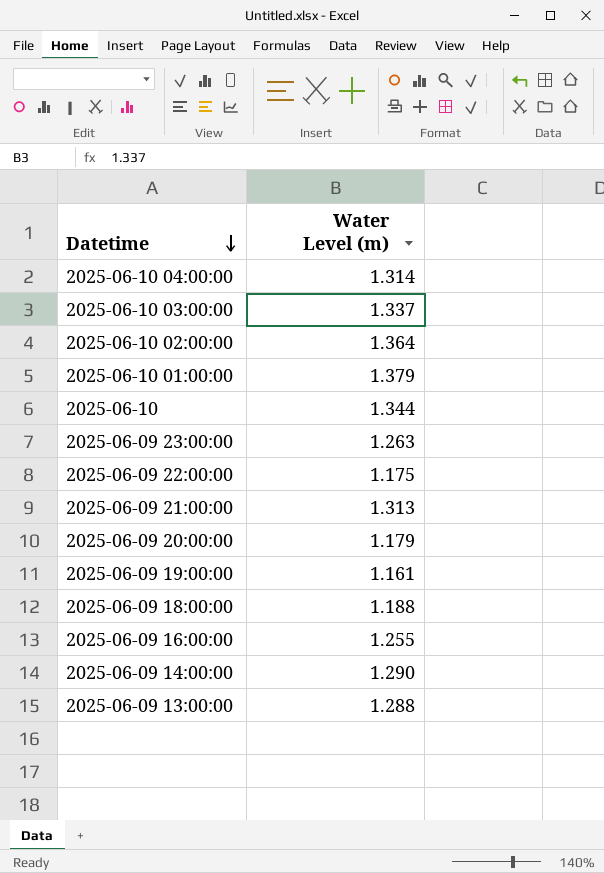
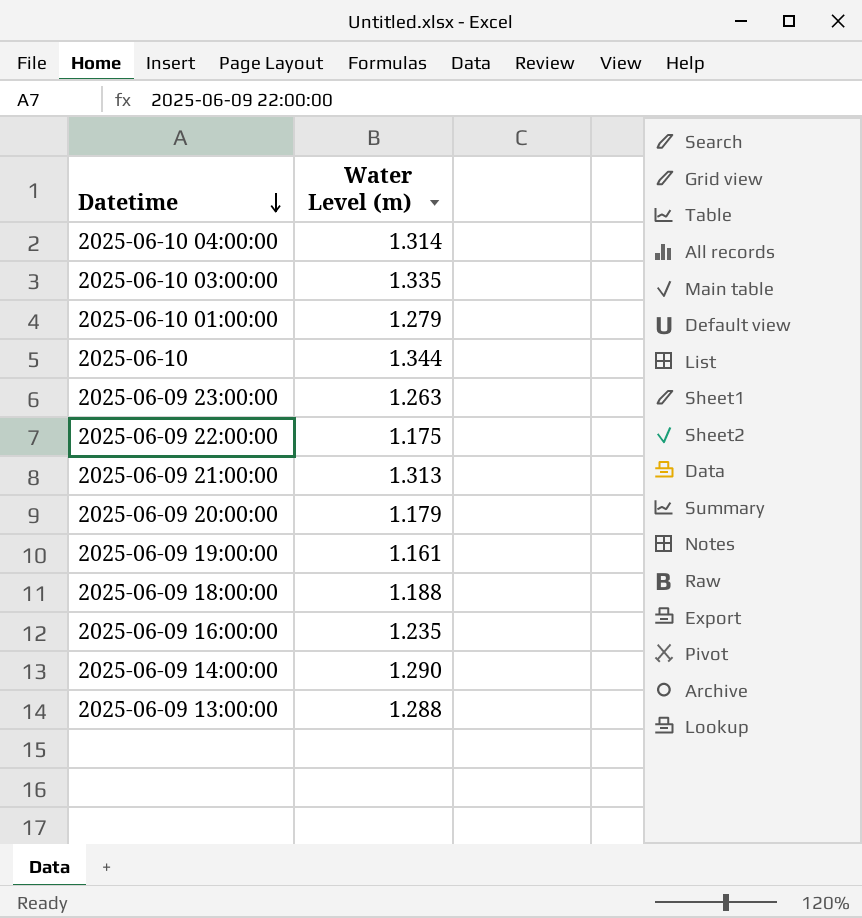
row 2025-06-10 02:00:00: 1.364 -> none
2025-06-10 03:00:00 | Water Level (m): 1.337 -> 1.335
2025-06-10 01:00:00 | Water Level (m): 1.379 -> 1.279
2025-06-09 16:00:00 | Water Level (m): 1.255 -> 1.235

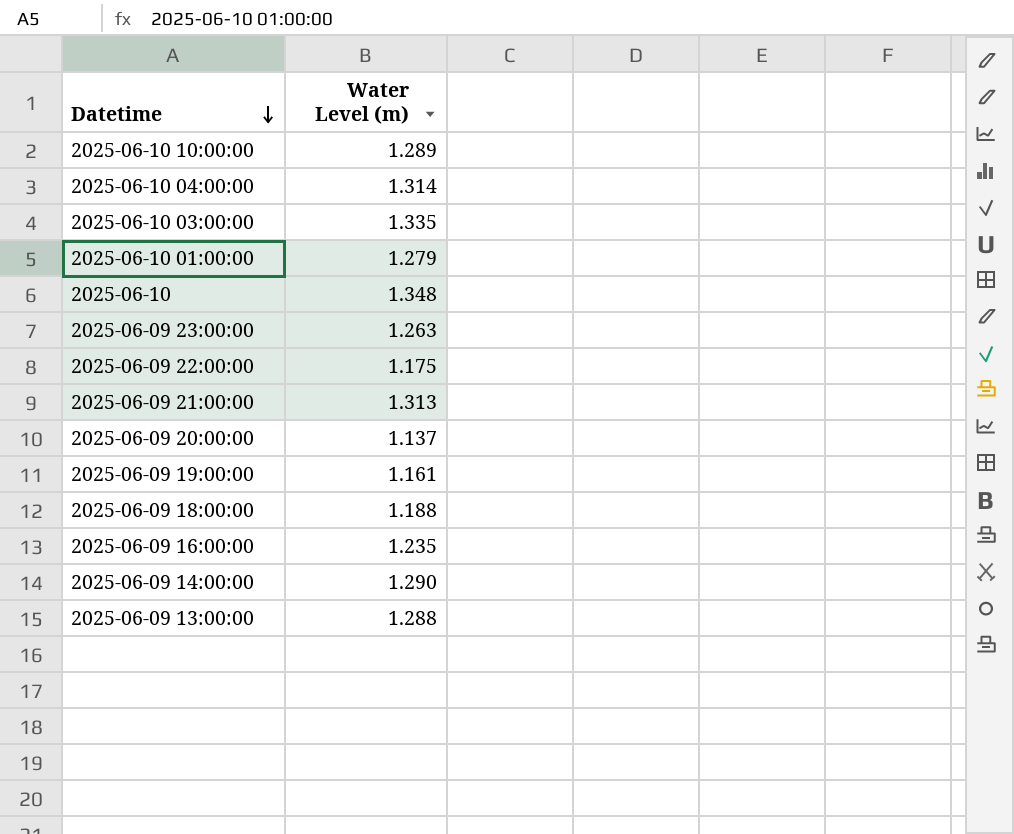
row 2025-06-10 10:00:00: none -> 1.289
2025-06-10 | Water Level (m): 1.344 -> 1.348
2025-06-09 20:00:00 | Water Level (m): 1.179 -> 1.137

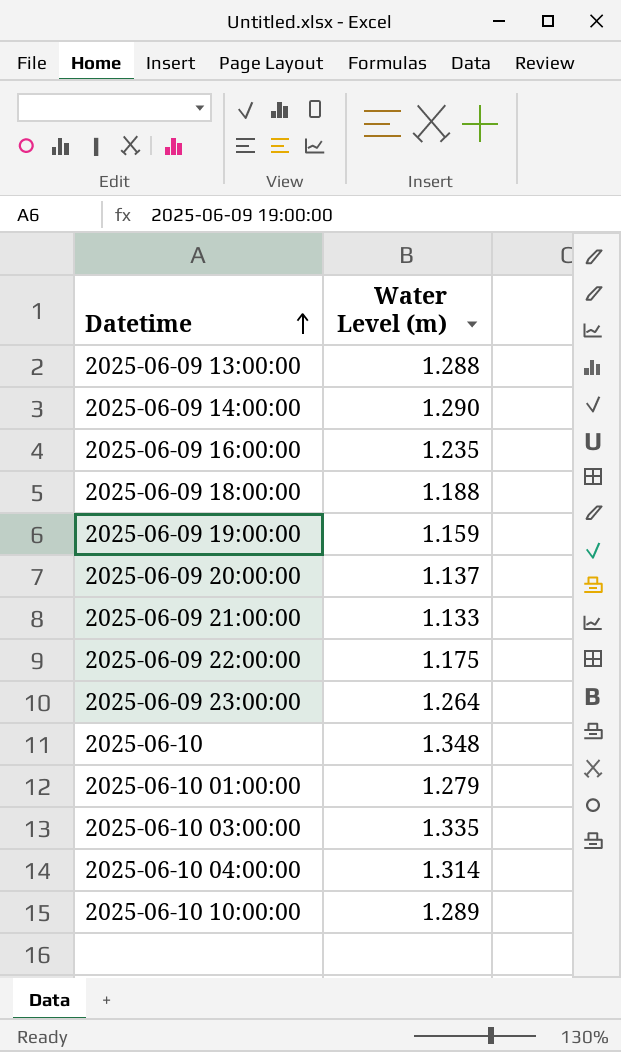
row order: Datetime descending -> Datetime ascending
2025-06-09 19:00:00 | Water Level (m): 1.161 -> 1.159
2025-06-09 21:00:00 | Water Level (m): 1.313 -> 1.133
2025-06-09 23:00:00 | Water Level (m): 1.263 -> 1.264

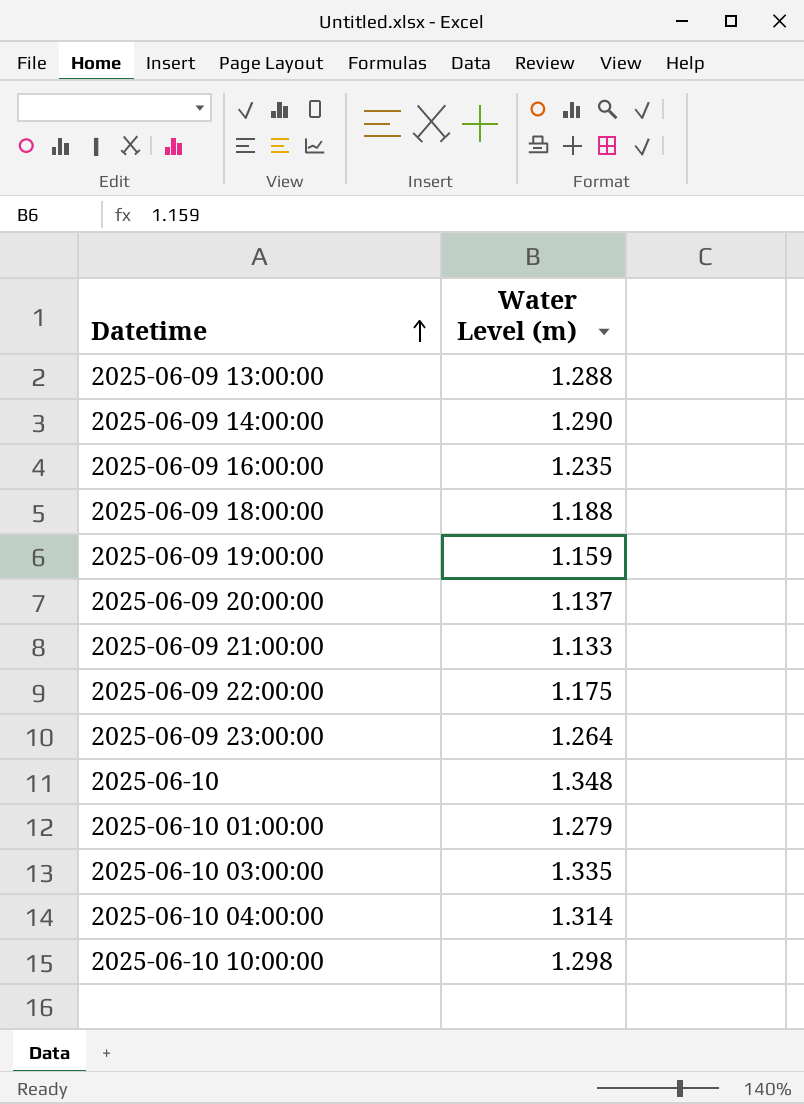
2025-06-10 10:00:00 | Water Level (m): 1.289 -> 1.298

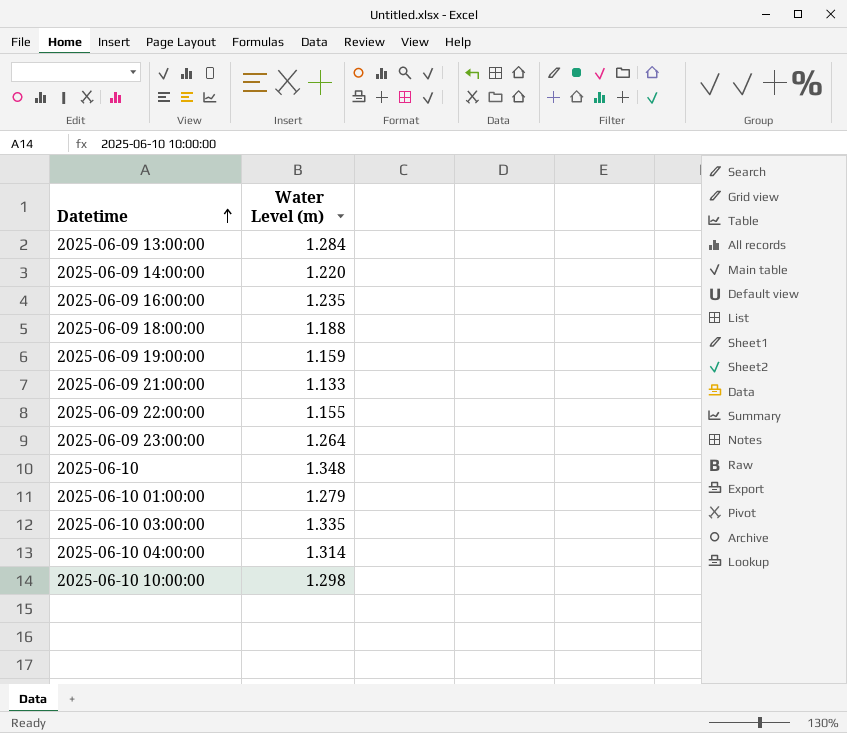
row 2025-06-09 20:00:00: 1.137 -> none
2025-06-09 13:00:00 | Water Level (m): 1.288 -> 1.284
2025-06-09 14:00:00 | Water Level (m): 1.290 -> 1.220
2025-06-09 22:00:00 | Water Level (m): 1.175 -> 1.155

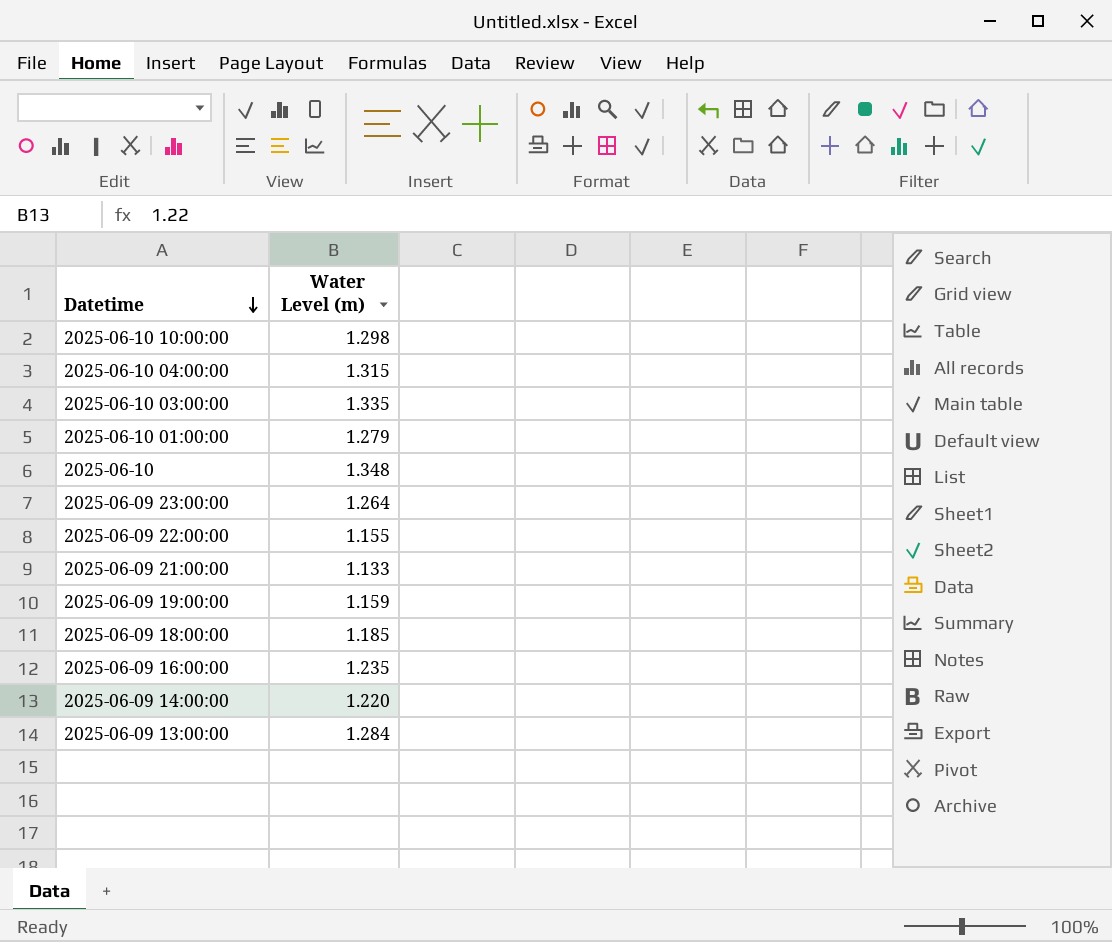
row order: Datetime ascending -> Datetime descending
2025-06-10 04:00:00 | Water Level (m): 1.314 -> 1.315
2025-06-09 18:00:00 | Water Level (m): 1.188 -> 1.185

